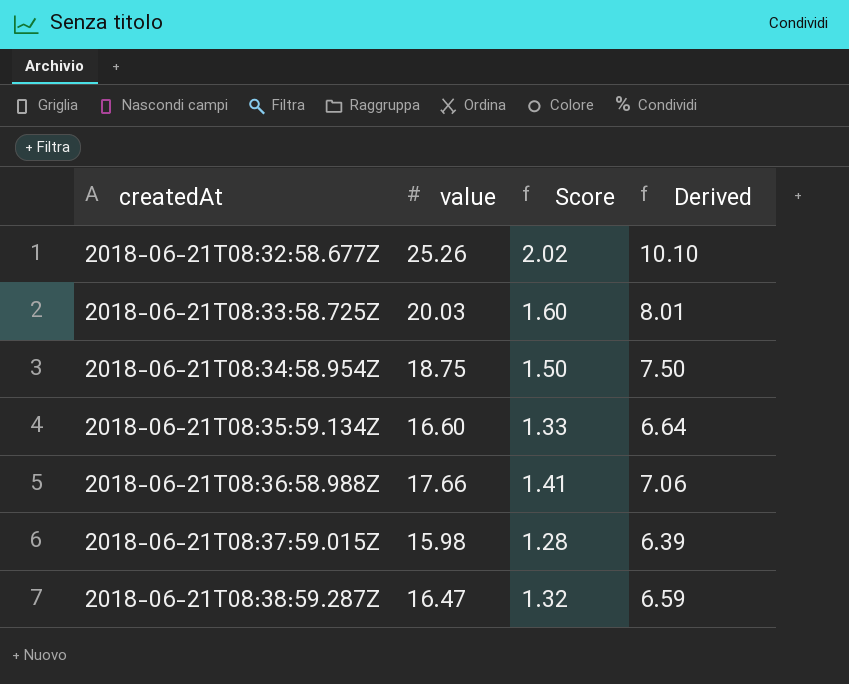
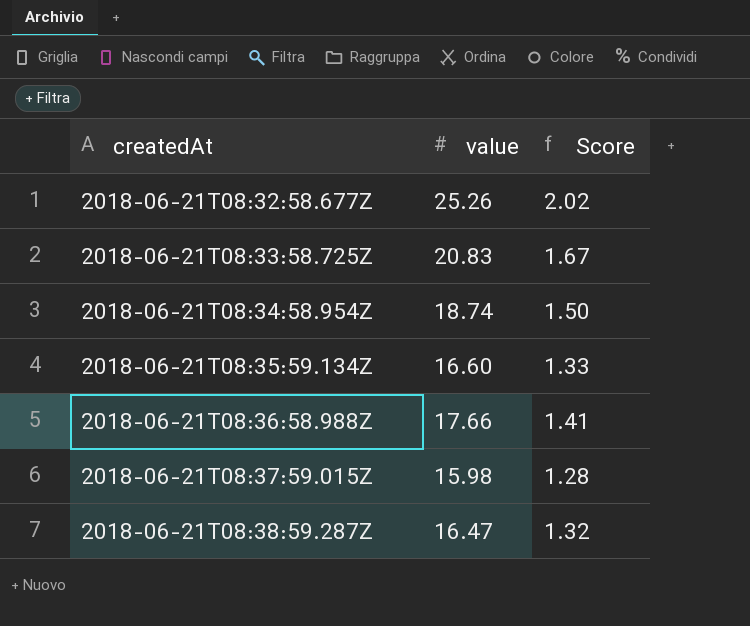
column Derived | formula: [value] * 0.4 -> none
2018-06-21T08:33:58.725Z | value: 20.03 -> 20.83
2018-06-21T08:33:58.725Z | Score: 1.60 -> 1.67
2018-06-21T08:34:58.954Z | value: 18.75 -> 18.74

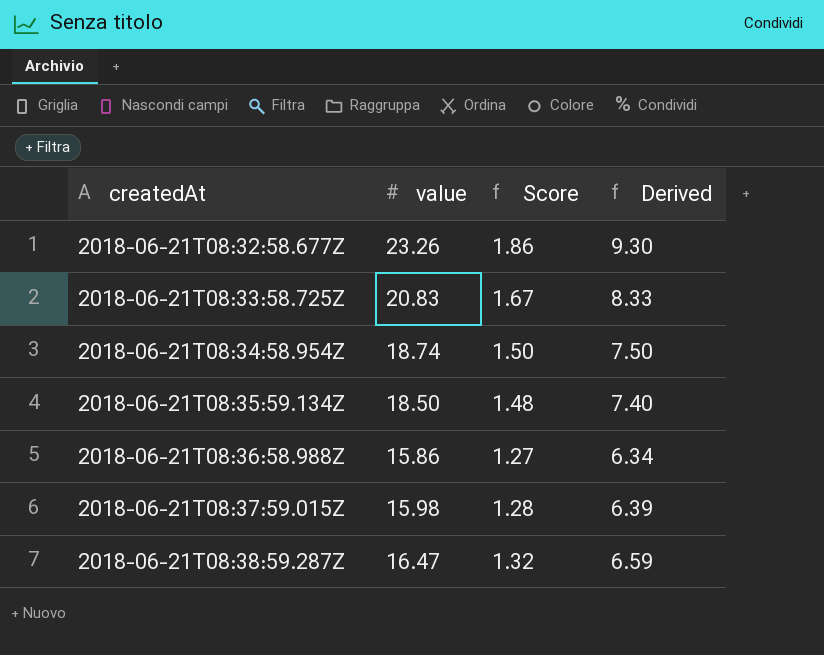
column Derived | formula: none -> [value] * 0.4
2018-06-21T08:32:58.677Z | value: 25.26 -> 23.26
2018-06-21T08:32:58.677Z | Score: 2.02 -> 1.86
2018-06-21T08:35:59.134Z | value: 16.60 -> 18.50
2018-06-21T08:35:59.134Z | Score: 1.33 -> 1.48
2018-06-21T08:36:58.988Z | value: 17.66 -> 15.86
2018-06-21T08:36:58.988Z | Score: 1.41 -> 1.27

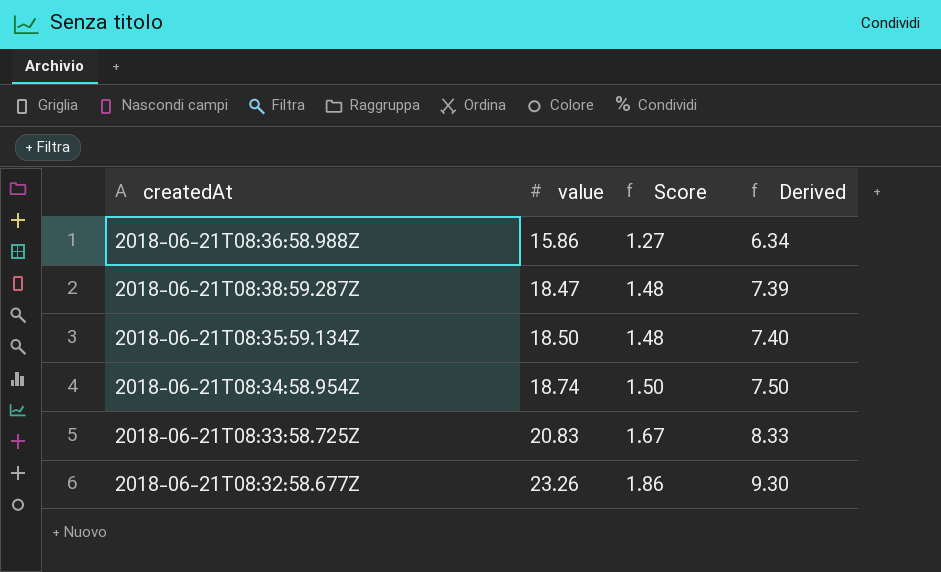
row order: createdAt ascending -> value ascending
row 2018-06-21T08:37:59.015Z: 15.98 | 1.28 | 6.39 -> none
2018-06-21T08:38:59.287Z | value: 16.47 -> 18.47
2018-06-21T08:38:59.287Z | Score: 1.32 -> 1.48
2018-06-21T08:38:59.287Z | Derived: 6.59 -> 7.39

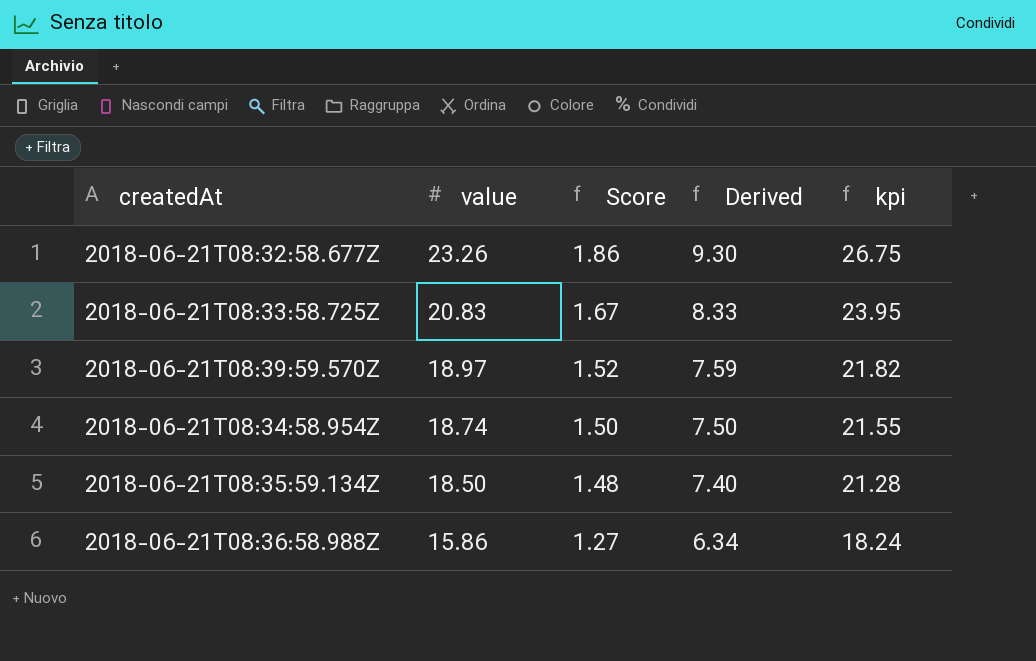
row order: value ascending -> value descending
column kpi | formula: none -> [value] * 1.15
row 2018-06-21T08:38:59.287Z: 18.47 | 1.48 | 7.39 -> none
row 2018-06-21T08:39:59.570Z: none -> 18.97 | 1.52 | 7.59 | 21.82

